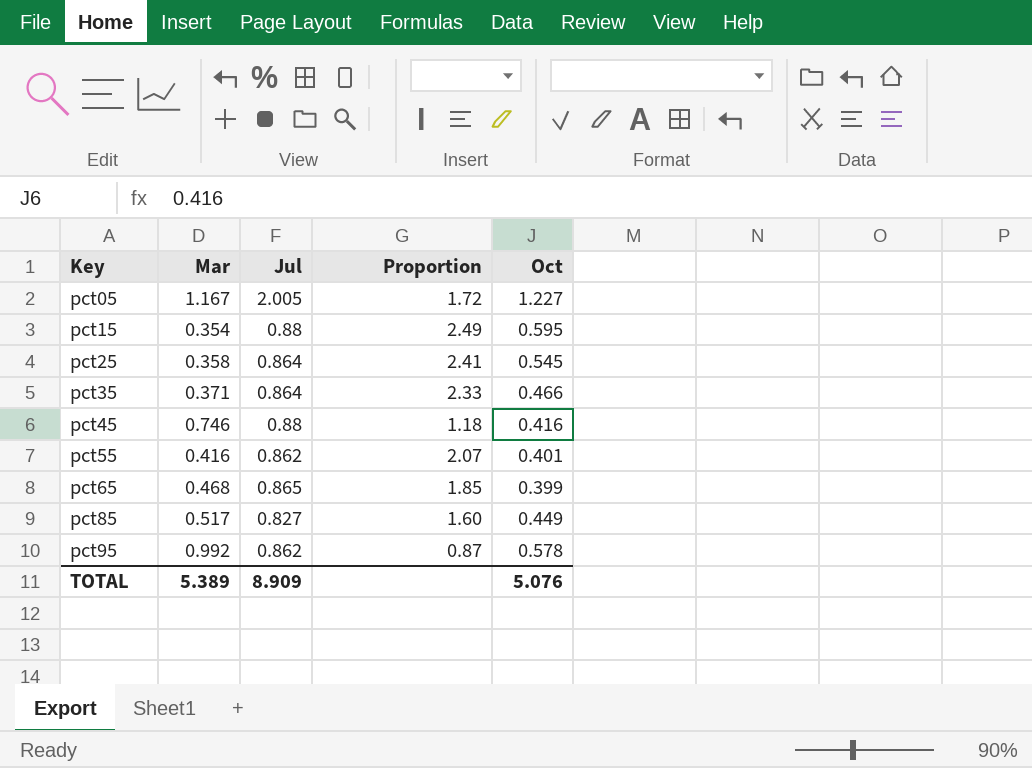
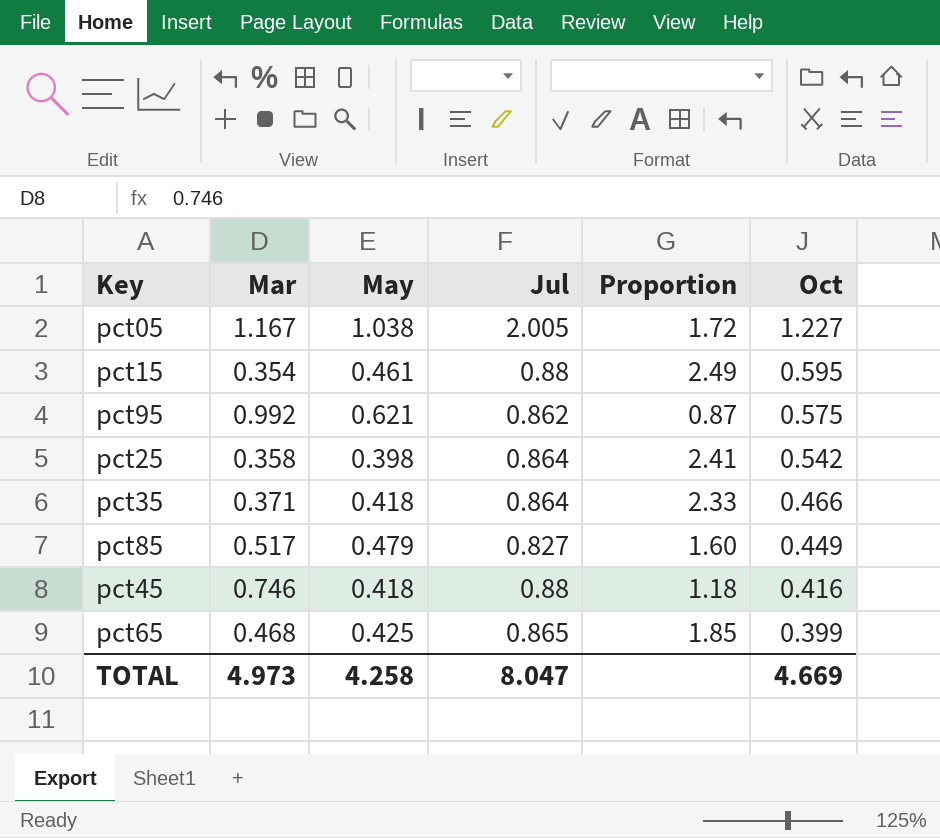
row order: Key ascending -> Oct descending
column May | position: none -> 3
row pct55: 0.416 | 0.862 | 2.07 | 0.401 -> none
pct95 | Oct: 0.578 -> 0.575
pct25 | Oct: 0.545 -> 0.542
TOTAL | Mar: 5.389 -> 4.973
TOTAL | Jul: 8.909 -> 8.047
TOTAL | Oct: 5.076 -> 4.669

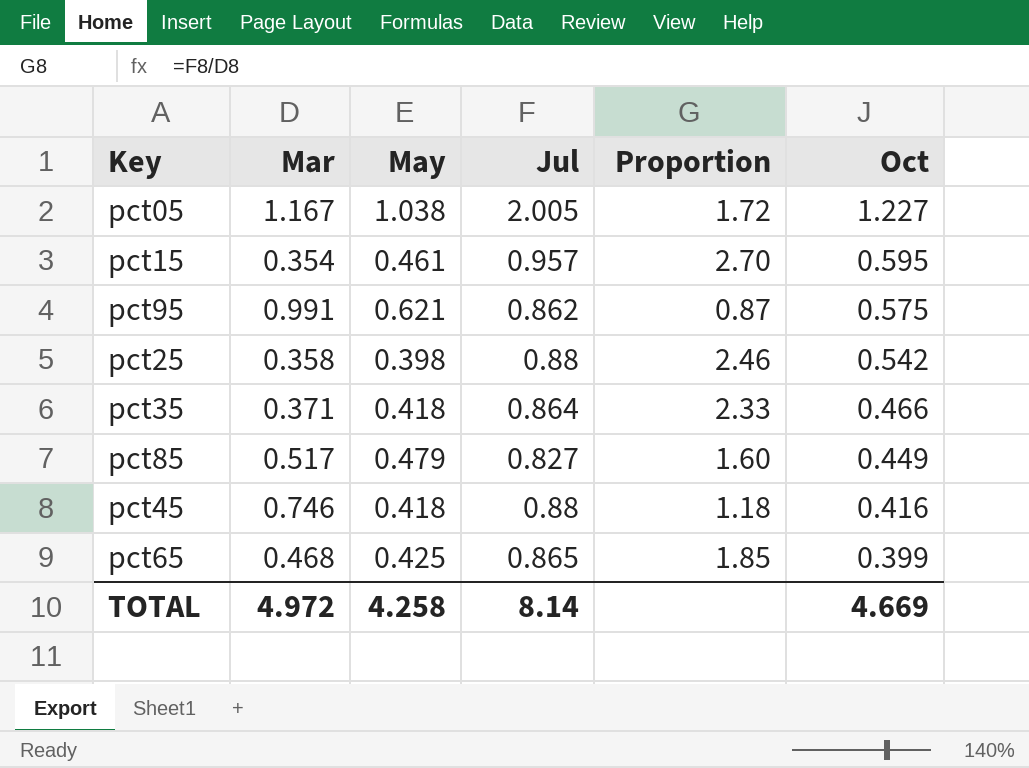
pct15 | Jul: 0.88 -> 0.957
pct15 | Proportion: 2.49 -> 2.70
pct95 | Mar: 0.992 -> 0.991
pct25 | Jul: 0.864 -> 0.88
pct25 | Proportion: 2.41 -> 2.46
TOTAL | Mar: 4.973 -> 4.972
TOTAL | Jul: 8.047 -> 8.14

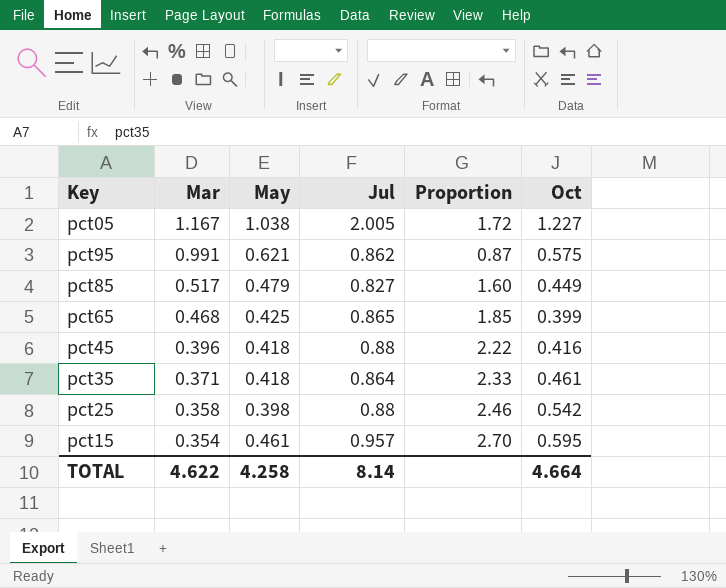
row order: Oct descending -> Mar descending
pct45 | Mar: 0.746 -> 0.396
pct45 | Proportion: 1.18 -> 2.22
pct35 | Oct: 0.466 -> 0.461
TOTAL | Mar: 4.972 -> 4.622
TOTAL | Oct: 4.669 -> 4.664

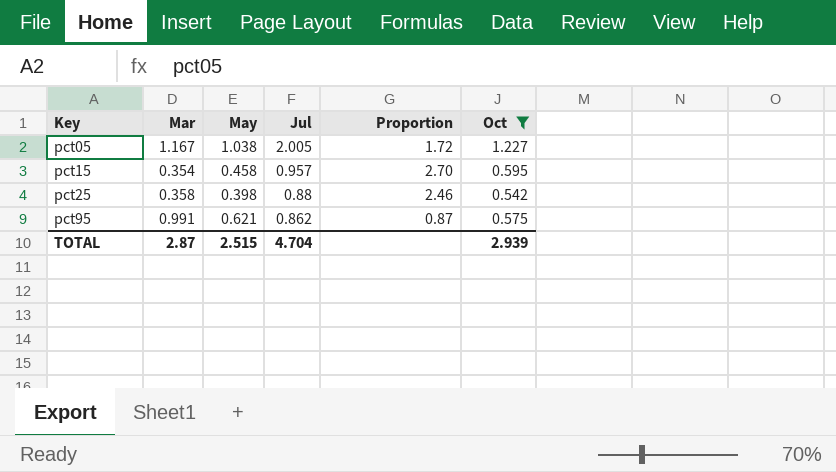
filter: none -> Oct >= 0.542
row order: Mar descending -> Key ascending
pct15 | May: 0.461 -> 0.458
TOTAL | Mar: 4.622 -> 2.87
TOTAL | May: 4.258 -> 2.515
TOTAL | Jul: 8.14 -> 4.704
TOTAL | Oct: 4.664 -> 2.939

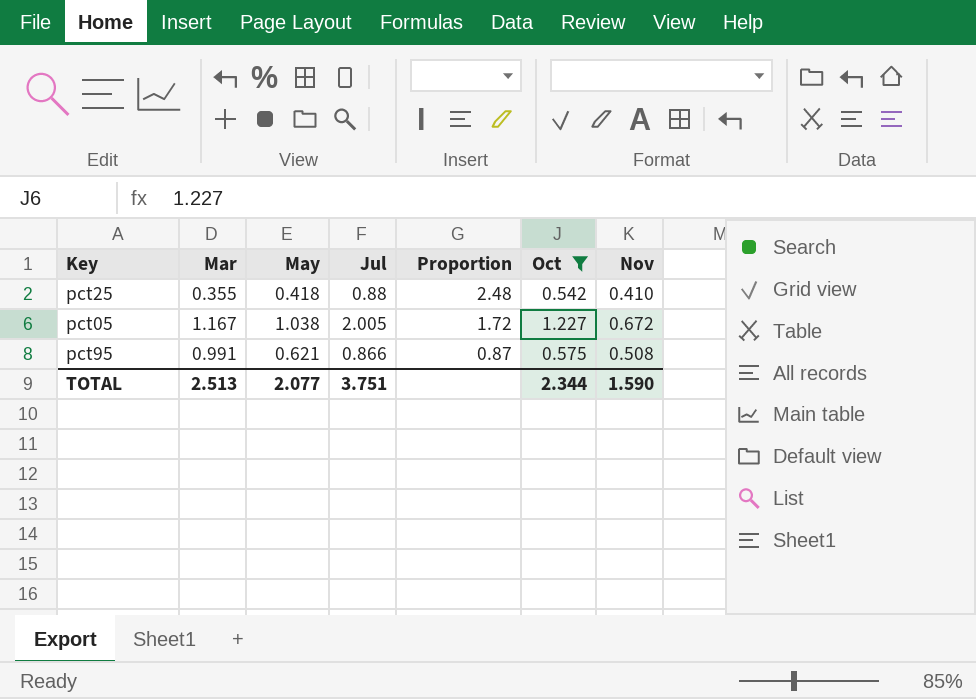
row order: Key ascending -> Proportion descending
column Nov | position: none -> 7
row pct15: 0.354 | 0.458 | 0.957 | 2.70 | 0.595 -> none
pct25 | Mar: 0.358 -> 0.355
pct25 | May: 0.398 -> 0.418
pct25 | Proportion: 2.46 -> 2.48
pct95 | Jul: 0.862 -> 0.866
TOTAL | Mar: 2.87 -> 2.513
TOTAL | May: 2.515 -> 2.077
TOTAL | Jul: 4.704 -> 3.751
TOTAL | Oct: 2.939 -> 2.344

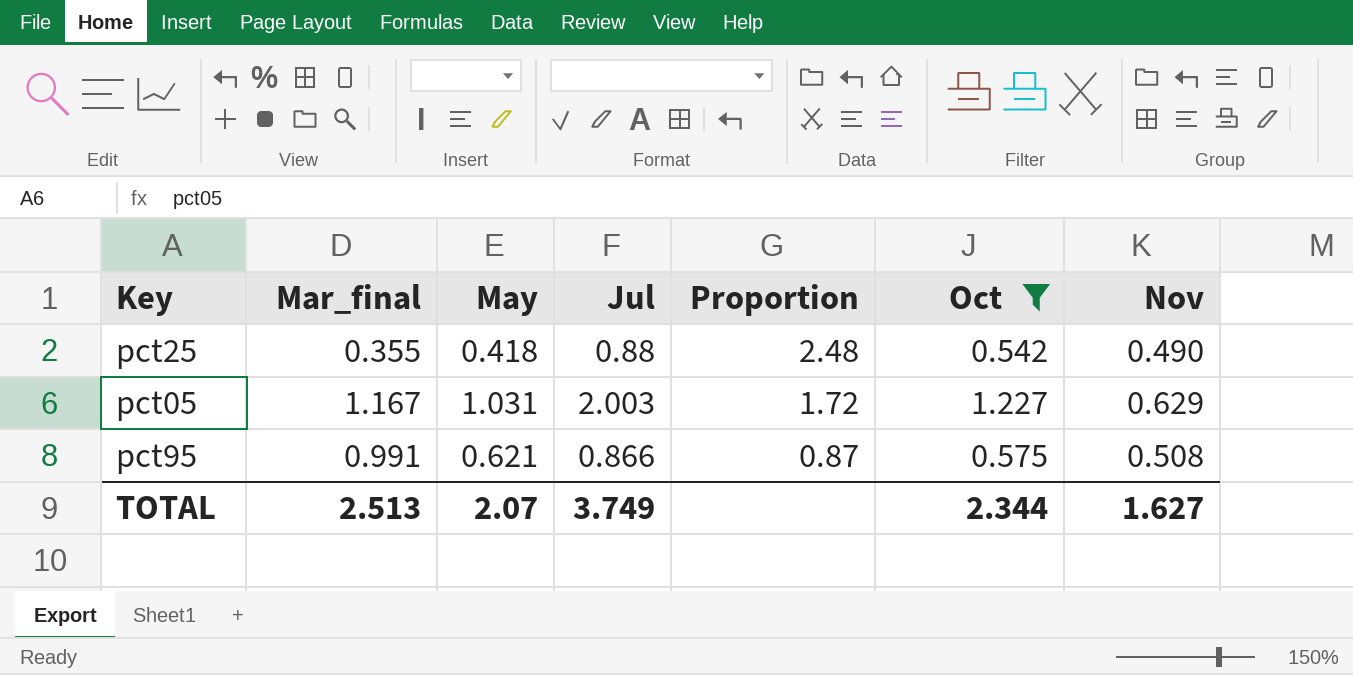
column name: Mar -> Mar_final
pct25 | Nov: 0.410 -> 0.490
pct05 | May: 1.038 -> 1.031
pct05 | Jul: 2.005 -> 2.003
pct05 | Nov: 0.672 -> 0.629
TOTAL | May: 2.077 -> 2.07
TOTAL | Jul: 3.751 -> 3.749
TOTAL | Nov: 1.590 -> 1.627

